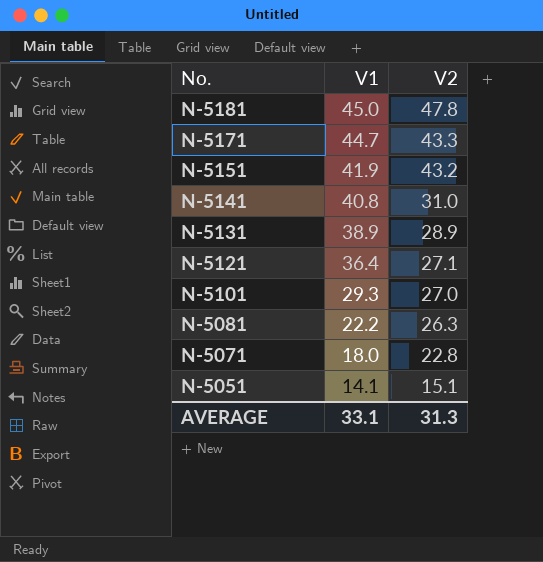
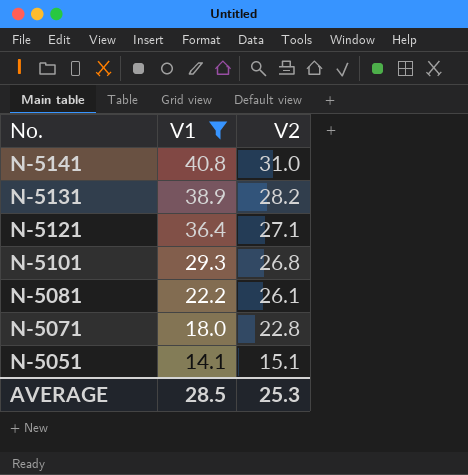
filter: none -> V1 <= 40.8
N-5131 | V2: 28.9 -> 28.2
N-5101 | V2: 27.0 -> 26.8
N-5081 | V2: 26.3 -> 26.1
AVERAGE | V1: 33.1 -> 28.5
AVERAGE | V2: 31.3 -> 25.3

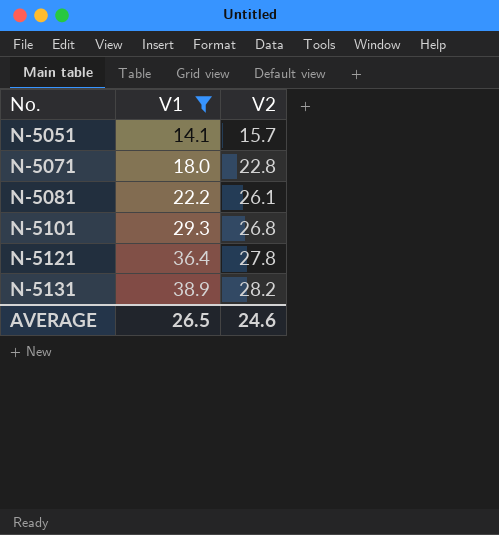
row order: No. descending -> No. ascending
row N-5141: 40.8 | 31.0 -> none
N-5051 | V2: 15.1 -> 15.7
N-5121 | V2: 27.1 -> 27.8
AVERAGE | V1: 28.5 -> 26.5
AVERAGE | V2: 25.3 -> 24.6

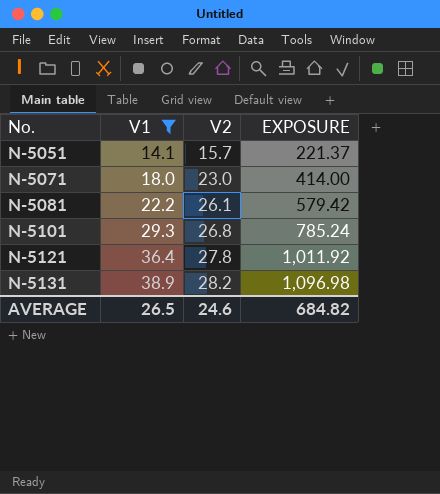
column EXPOSURE | formula: none -> [V1] * [V2]
N-5071 | V2: 22.8 -> 23.0

